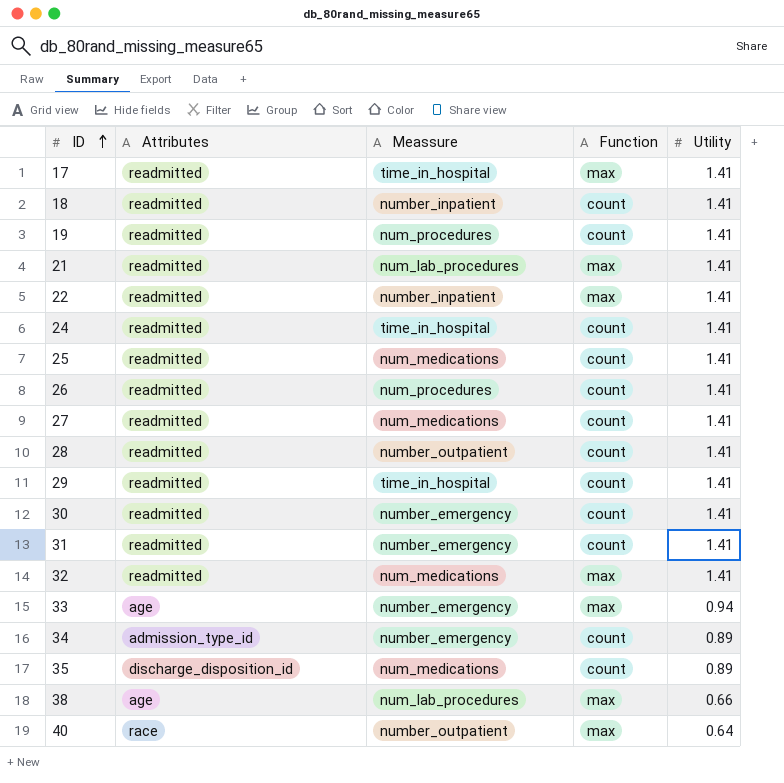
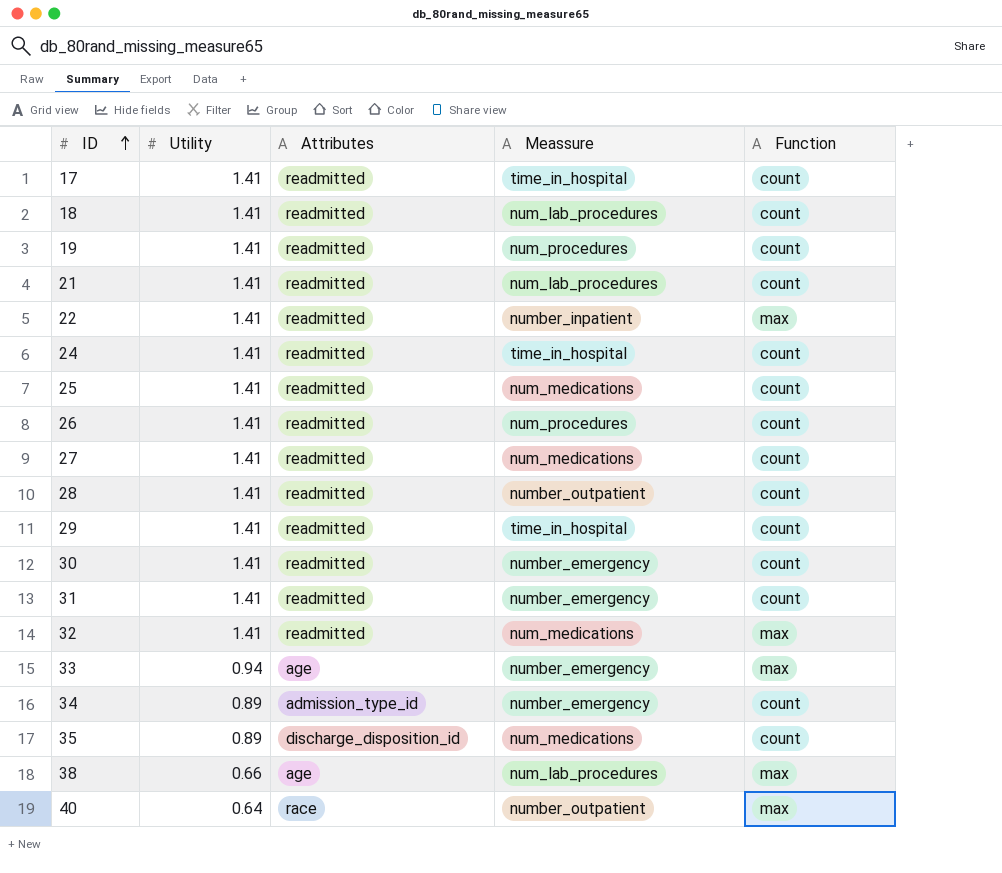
column Utility | position: 5 -> 2
17 | Function: max -> count
18 | Meassure: number_inpatient -> num_lab_procedures
21 | Function: max -> count

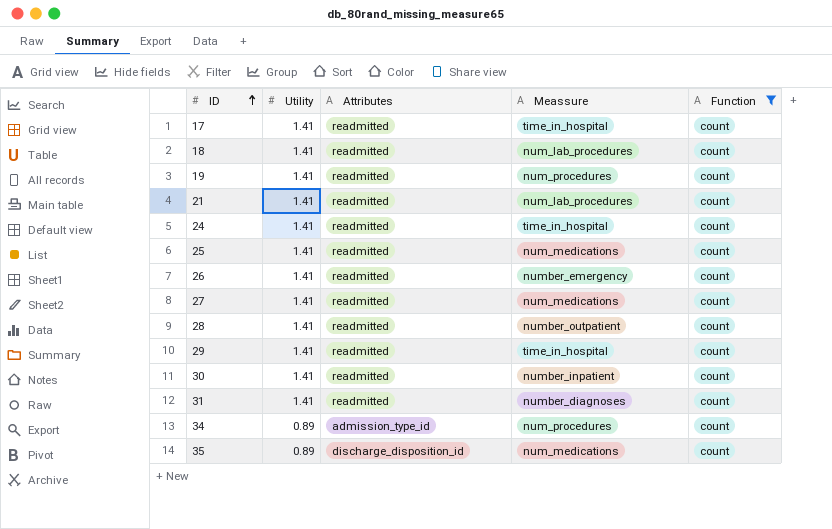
filter: none -> Function = count
26 | Meassure: num_procedures -> number_emergency
30 | Meassure: number_emergency -> number_inpatient
31 | Meassure: number_emergency -> number_diagnoses
34 | Meassure: number_emergency -> num_procedures

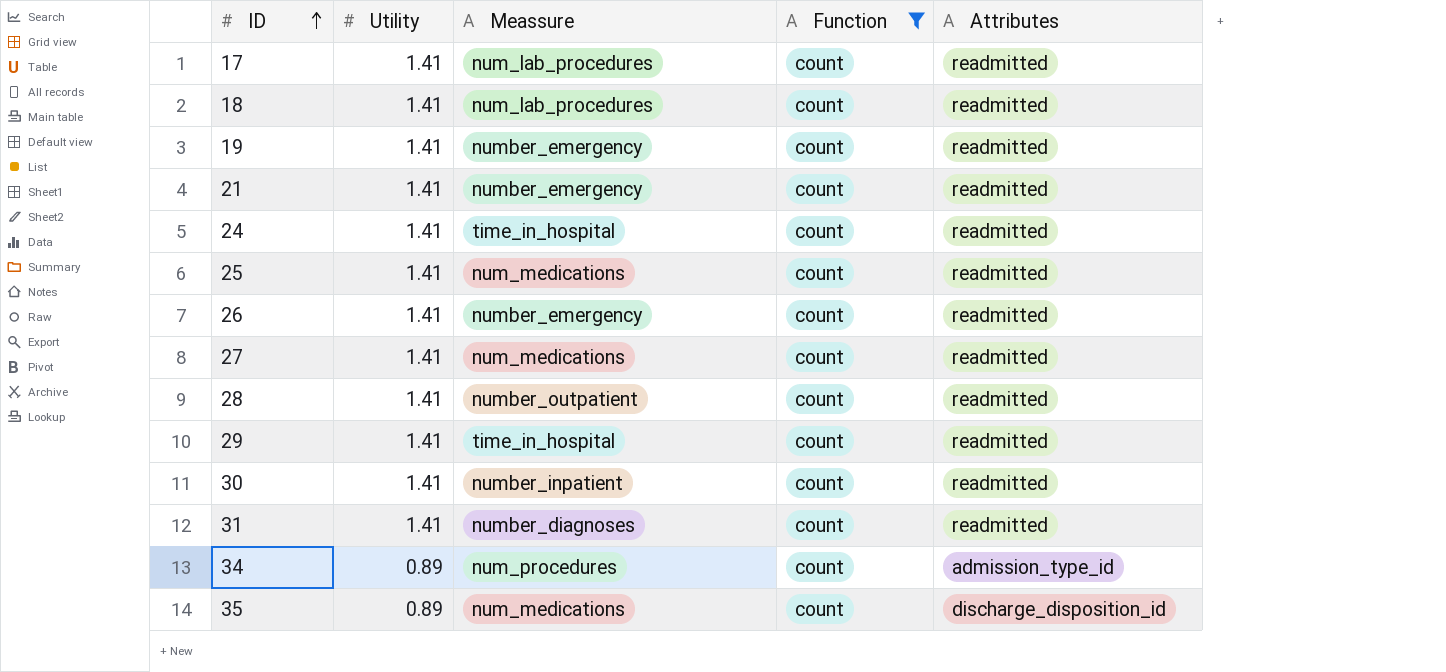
column Attributes | position: 3 -> 5
17 | Meassure: time_in_hospital -> num_lab_procedures
19 | Meassure: num_procedures -> number_emergency
21 | Meassure: num_lab_procedures -> number_emergency

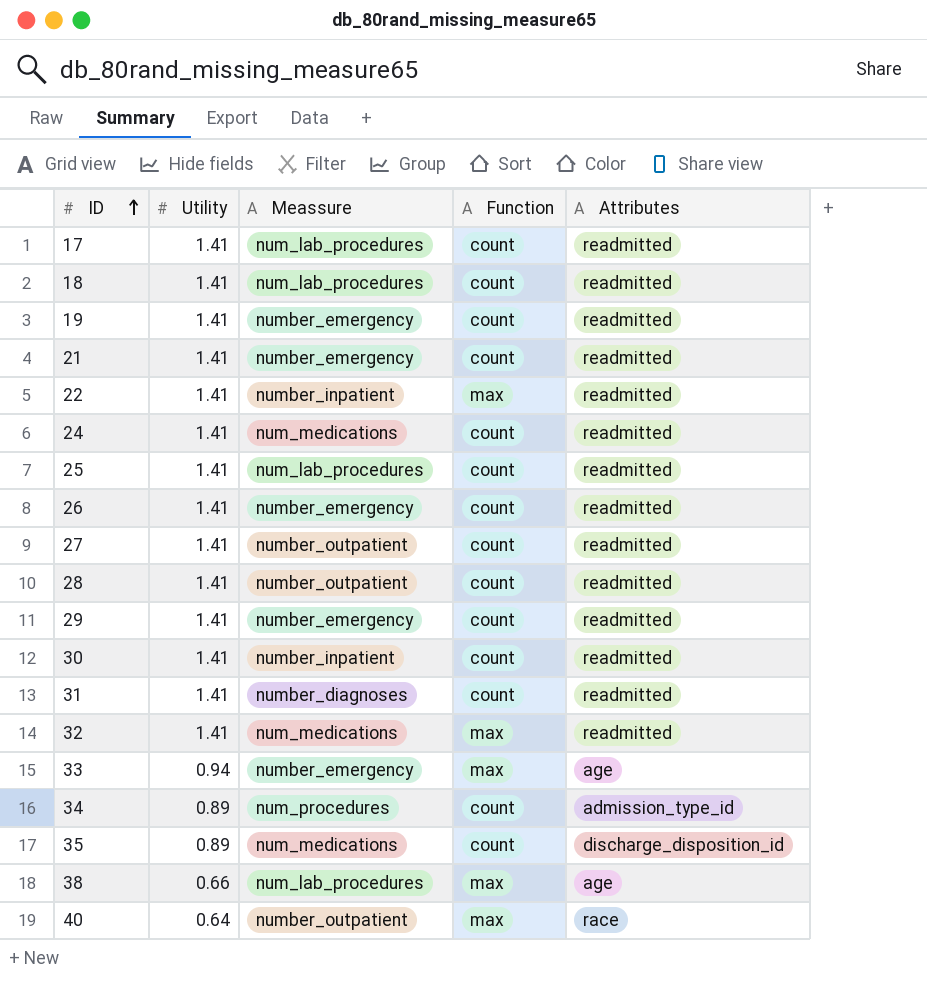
filter: Function = count -> none
24 | Meassure: time_in_hospital -> num_medications
25 | Meassure: num_medications -> num_lab_procedures
27 | Meassure: num_medications -> number_outpatient
29 | Meassure: time_in_hospital -> number_emergency

